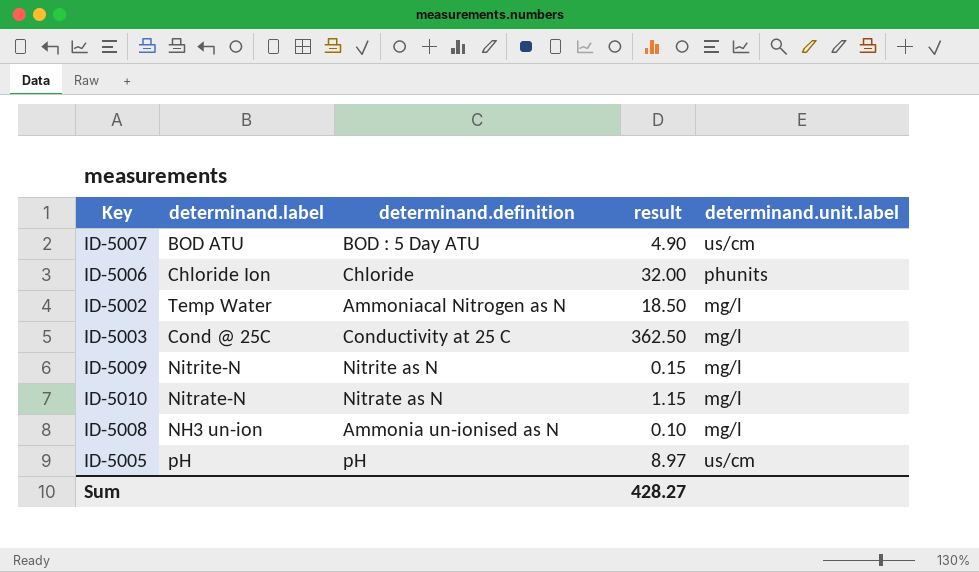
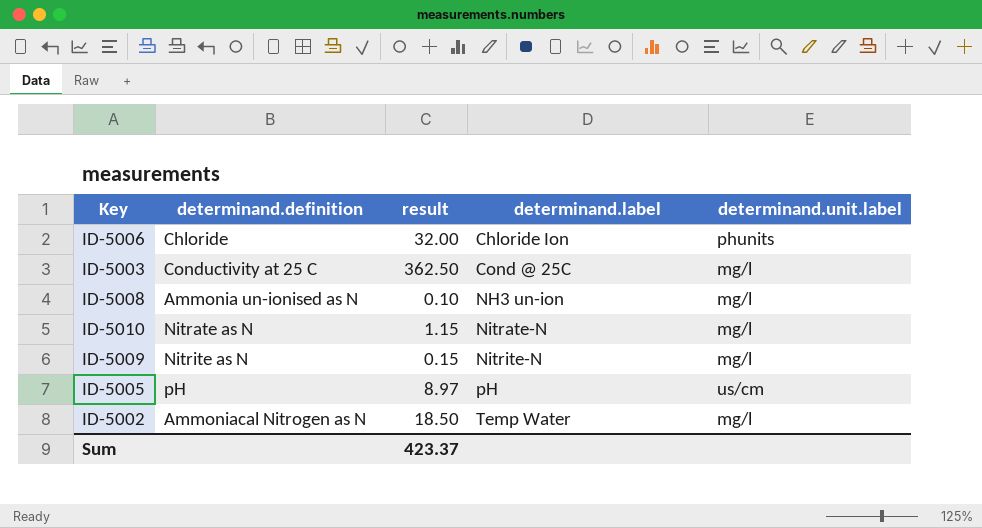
row order: none -> determinand.label ascending
column determinand.label | position: 2 -> 4
row ID-5007: BOD ATU | BOD : 5 Day ATU | 4.90 | us/cm -> none
Sum | result: 428.27 -> 423.37

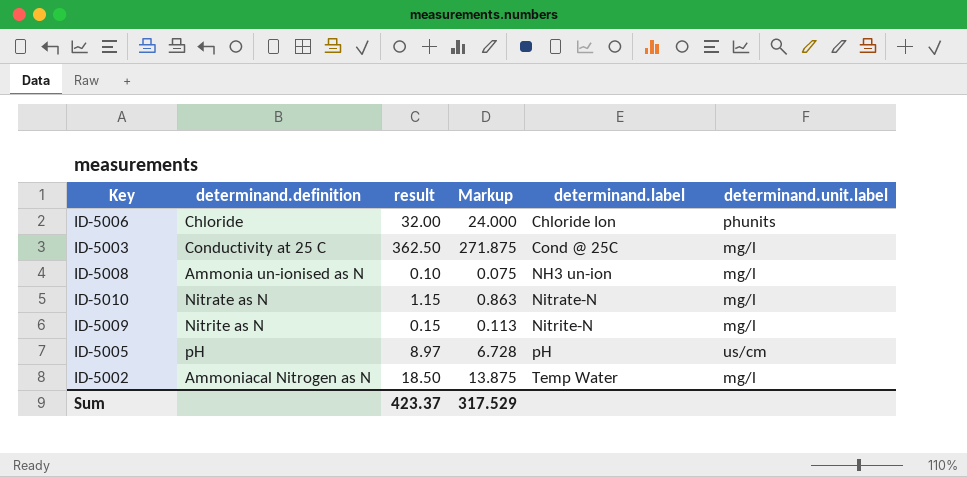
column Markup | formula: none -> [result] * 0.75

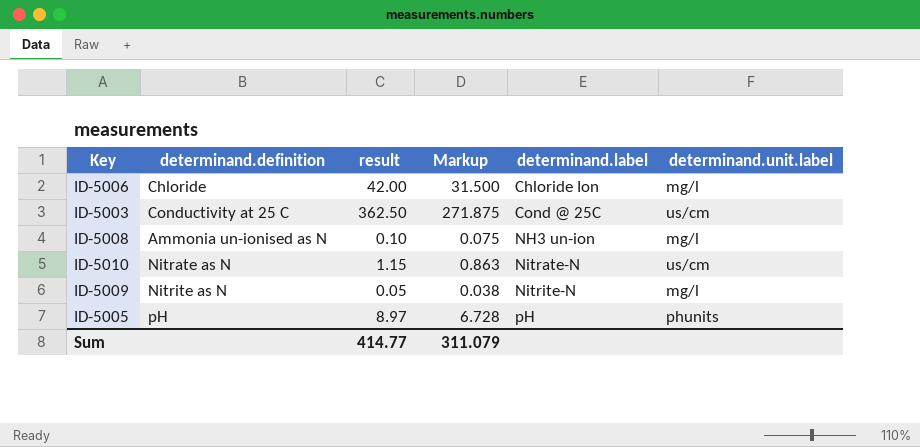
row ID-5002: Ammoniacal Nitrogen as N | 18.50 | 13.875 | Temp Water | mg/l -> none
ID-5006 | result: 32.00 -> 42.00
ID-5006 | Markup: 24.000 -> 31.500
ID-5006 | determinand.unit.label: phunits -> mg/l
ID-5003 | determinand.unit.label: mg/l -> us/cm
ID-5010 | determinand.unit.label: mg/l -> us/cm
ID-5009 | result: 0.15 -> 0.05
ID-5009 | Markup: 0.113 -> 0.038
ID-5005 | determinand.unit.label: us/cm -> phunits
Sum | result: 423.37 -> 414.77
Sum | Markup: 317.529 -> 311.079

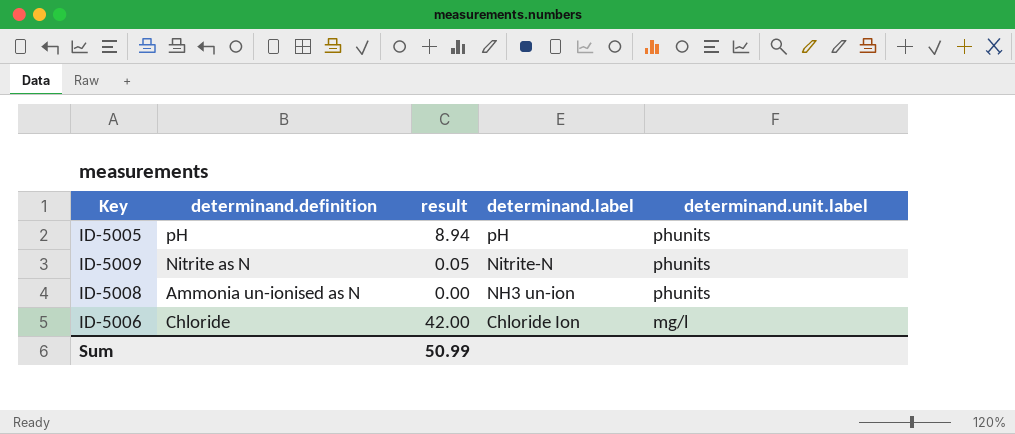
row order: determinand.label ascending -> determinand.label descending
column Markup | formula: [result] * 0.75 -> none
row ID-5003: Conductivity at 25 C | 362.50 | 271.875 | Cond @ 25C | us/cm -> none
row ID-5010: Nitrate as N | 1.15 | 0.863 | Nitrate-N | us/cm -> none
ID-5005 | result: 8.97 -> 8.94
ID-5009 | determinand.unit.label: mg/l -> phunits
ID-5008 | result: 0.10 -> 0.00
ID-5008 | determinand.unit.label: mg/l -> phunits
Sum | result: 414.77 -> 50.99

